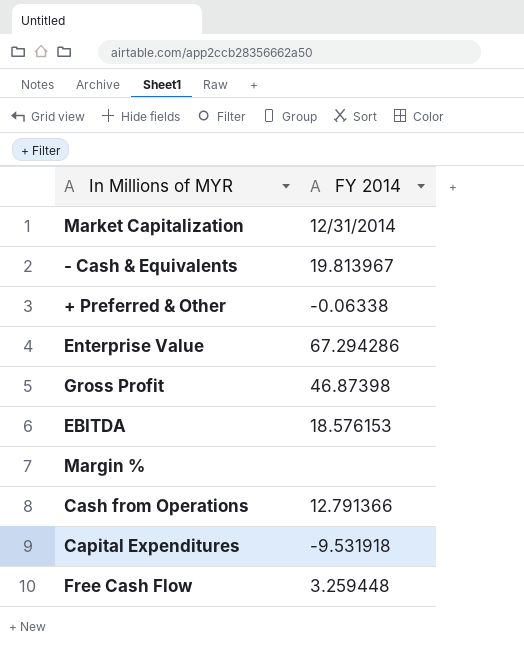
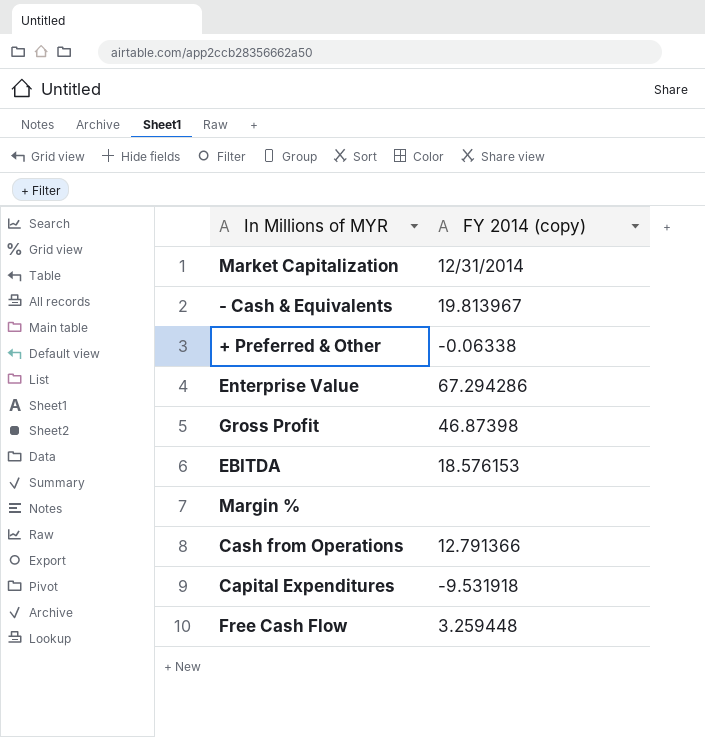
column name: FY 2014 -> FY 2014 (copy)

